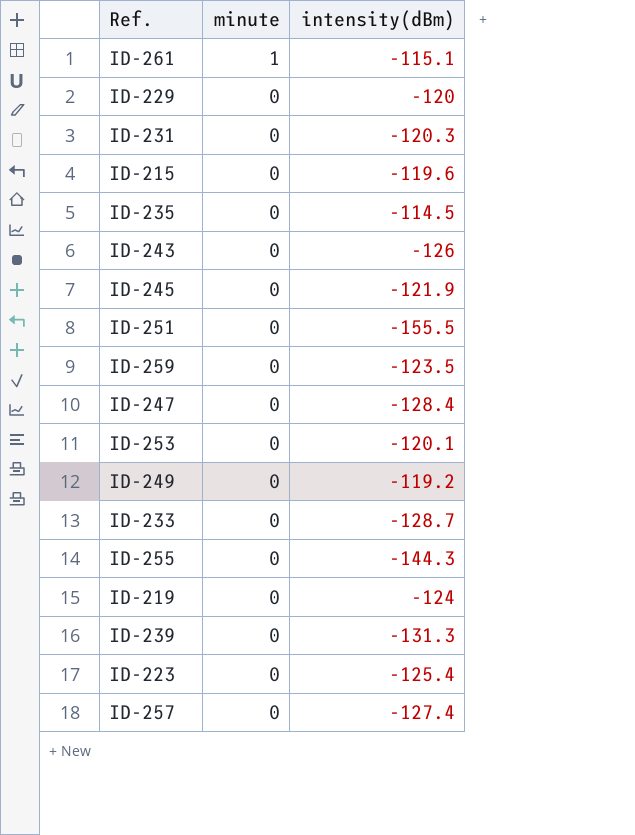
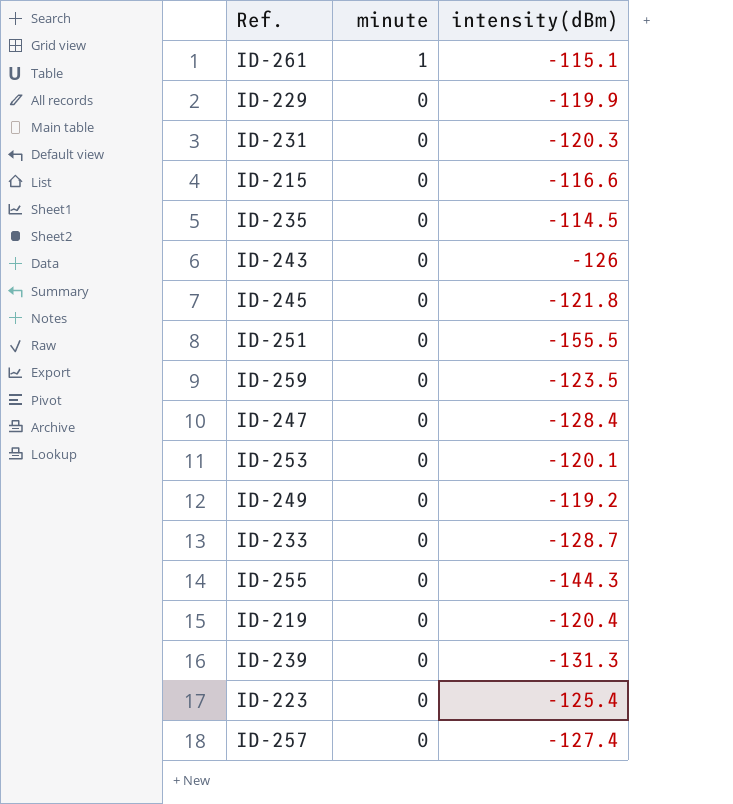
ID-229 | intensity(dBm): -120 -> -119.9
ID-215 | intensity(dBm): -119.6 -> -116.6
ID-245 | intensity(dBm): -121.9 -> -121.8
ID-219 | intensity(dBm): -124 -> -120.4

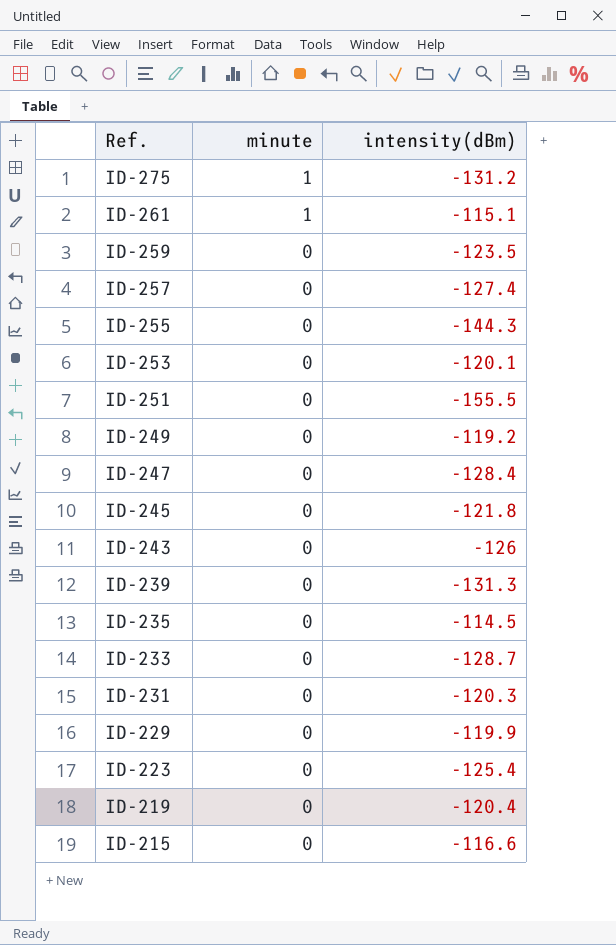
row order: minute descending -> Ref. descending
row ID-275: none -> 1 | -131.2

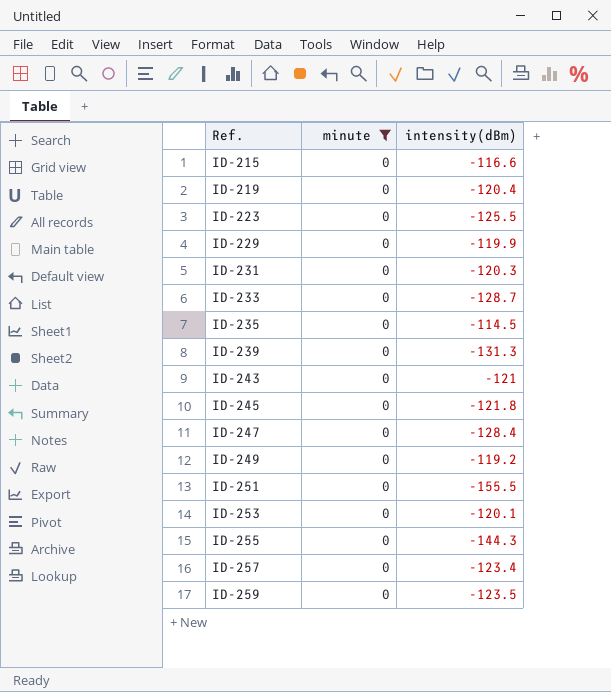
filter: none -> minute = 0
row order: Ref. descending -> Ref. ascending
ID-223 | intensity(dBm): -125.4 -> -125.5
ID-243 | intensity(dBm): -126 -> -121
ID-257 | intensity(dBm): -127.4 -> -123.4

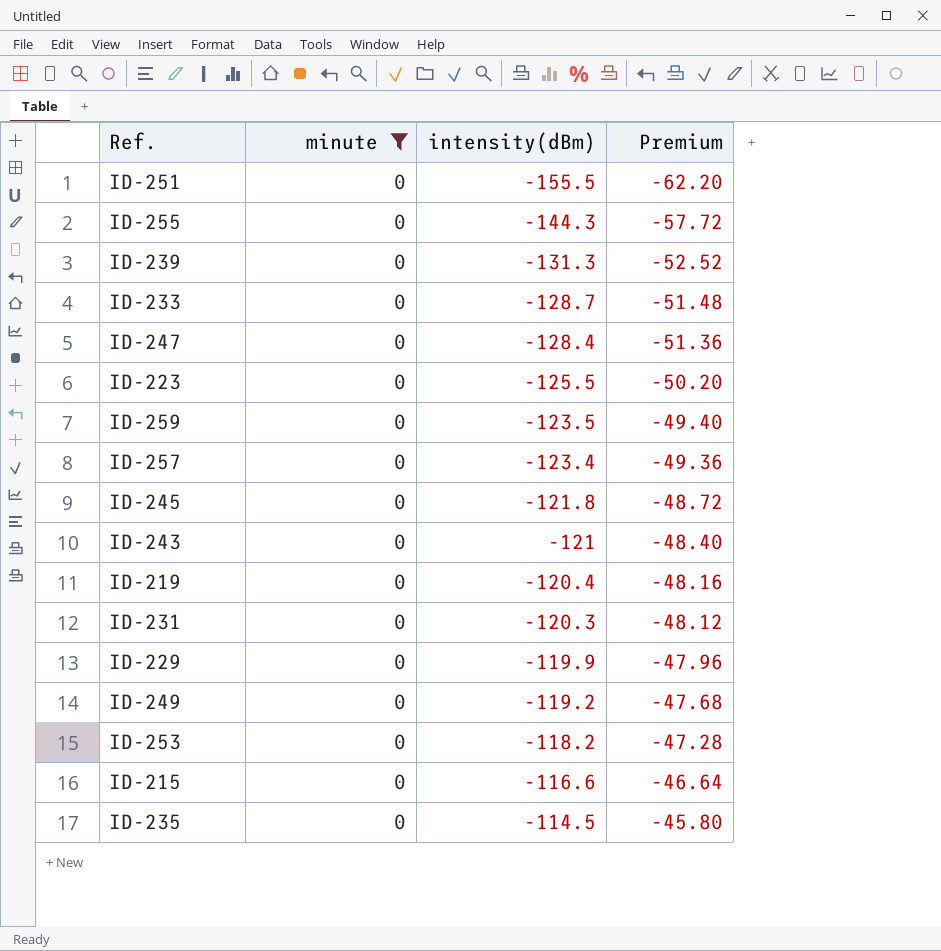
row order: Ref. ascending -> intensity(dBm) ascending
column Premium | formula: none -> [intensity(dBm)] * 0.4
ID-253 | intensity(dBm): -120.1 -> -118.2

